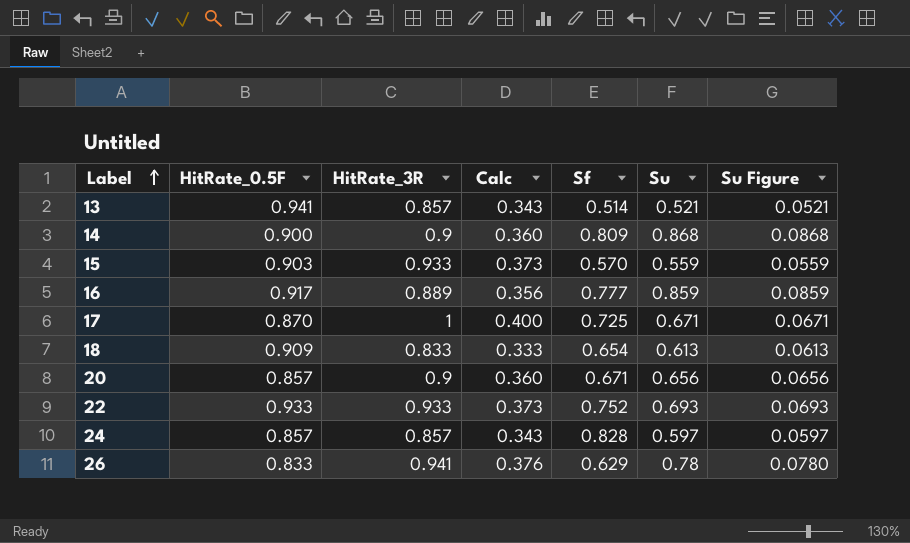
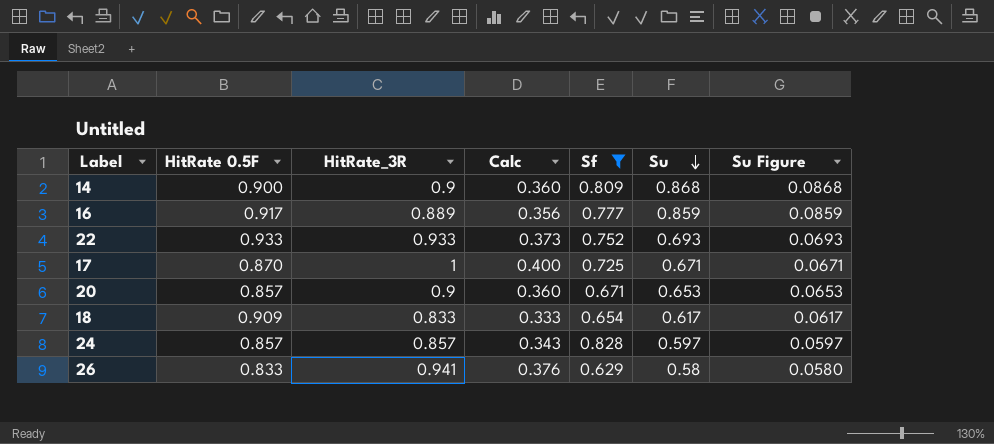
filter: none -> Sf >= 0.629
row order: Label ascending -> Su descending
column name: HitRate_0.5F -> HitRate 0.5F
20 | Su: 0.656 -> 0.653
20 | Su Figure: 0.0656 -> 0.0653
18 | Su: 0.613 -> 0.617
18 | Su Figure: 0.0613 -> 0.0617
26 | Su: 0.78 -> 0.58
26 | Su Figure: 0.0780 -> 0.0580

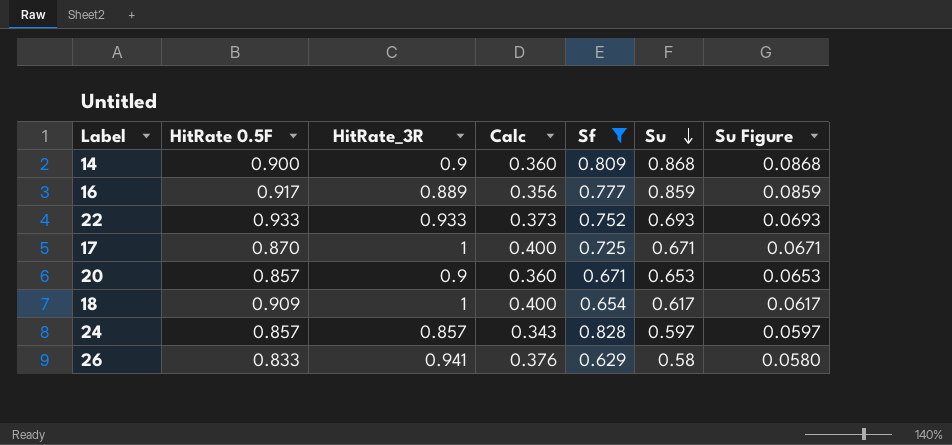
18 | HitRate_3R: 0.833 -> 1
18 | Calc: 0.333 -> 0.400

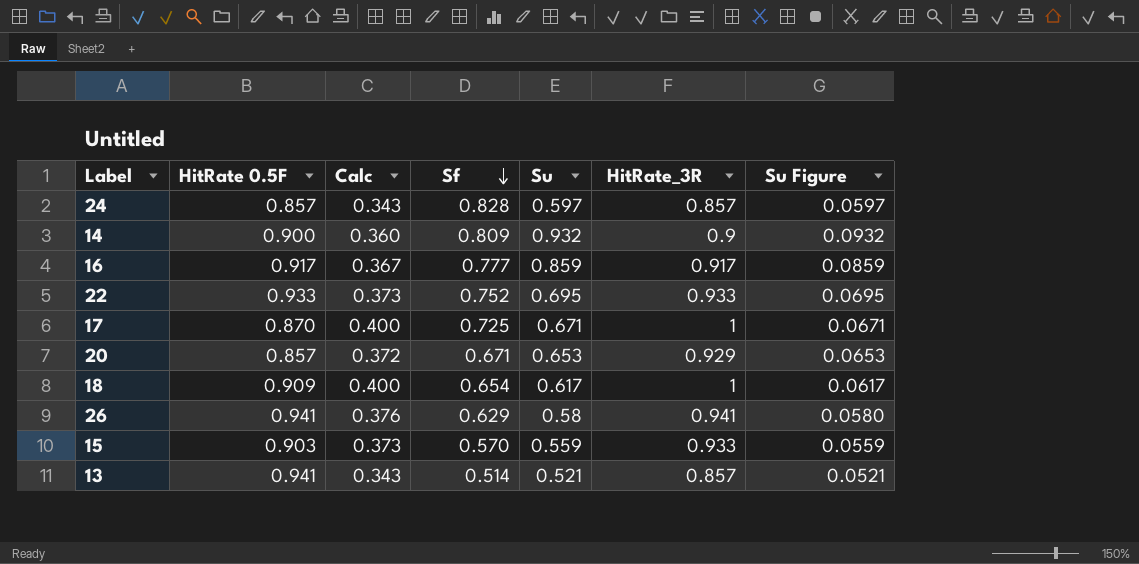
filter: Sf >= 0.629 -> none
row order: Su descending -> Sf descending
column HitRate_3R | position: 3 -> 6
14 | Su: 0.868 -> 0.932
14 | Su Figure: 0.0868 -> 0.0932
16 | Calc: 0.356 -> 0.367
16 | HitRate_3R: 0.889 -> 0.917
22 | Su: 0.693 -> 0.695
22 | Su Figure: 0.0693 -> 0.0695
20 | Calc: 0.360 -> 0.372
20 | HitRate_3R: 0.9 -> 0.929
26 | HitRate 0.5F: 0.833 -> 0.941

